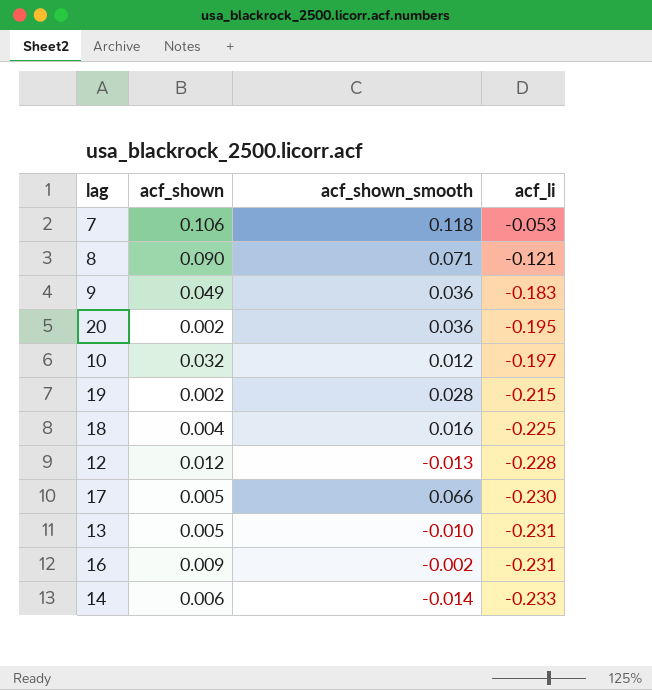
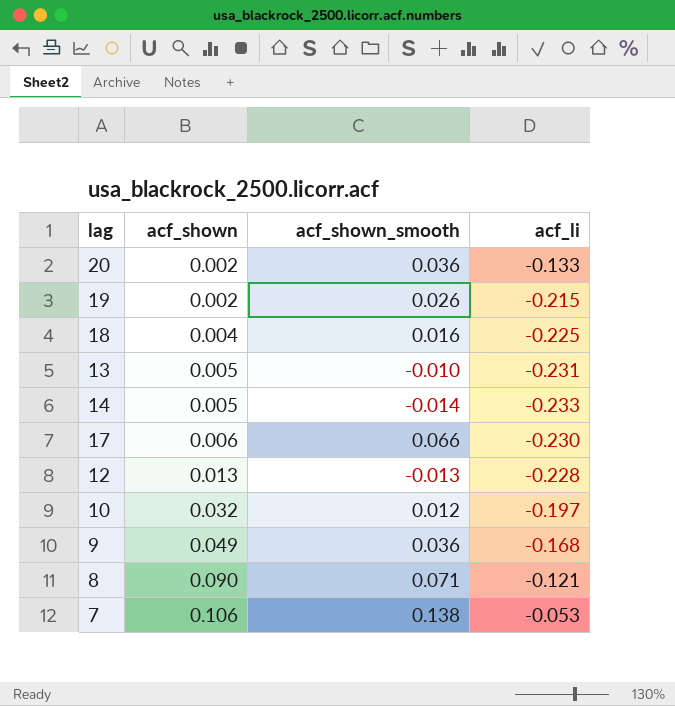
row order: acf_li descending -> acf_shown ascending
row 16: 0.009 | -0.002 | -0.231 -> none
20 | acf_li: -0.195 -> -0.133
19 | acf_shown_smooth: 0.028 -> 0.026
14 | acf_shown: 0.006 -> 0.005
17 | acf_shown: 0.005 -> 0.006
12 | acf_shown: 0.012 -> 0.013
9 | acf_li: -0.183 -> -0.168
7 | acf_shown_smooth: 0.118 -> 0.138

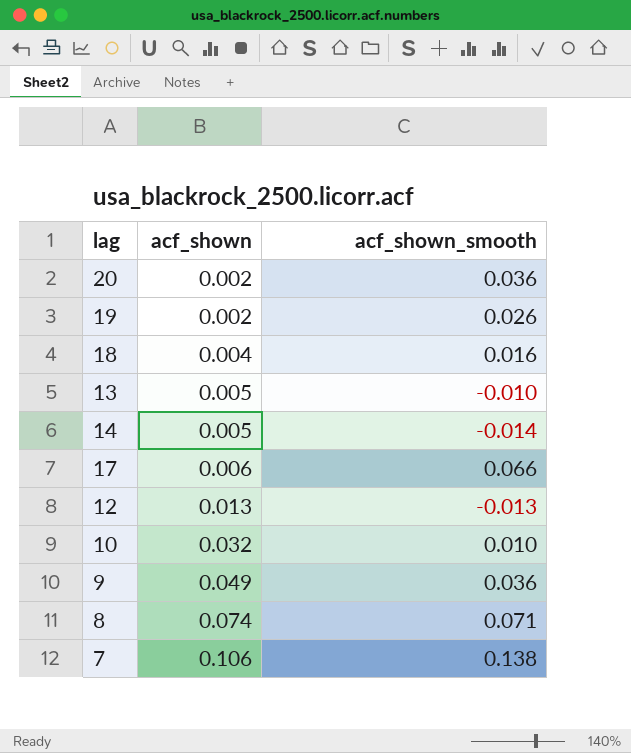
column acf_li | position: 4 -> none
10 | acf_shown_smooth: 0.012 -> 0.010
8 | acf_shown: 0.090 -> 0.074

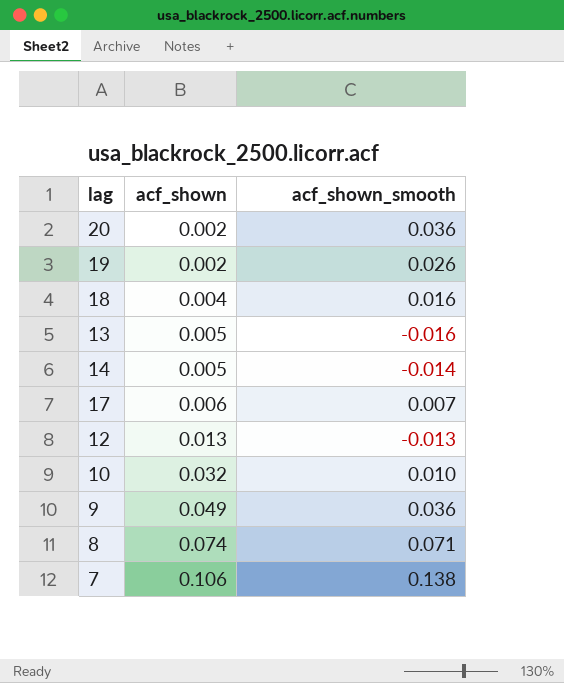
13 | acf_shown_smooth: -0.010 -> -0.016
17 | acf_shown_smooth: 0.066 -> 0.007

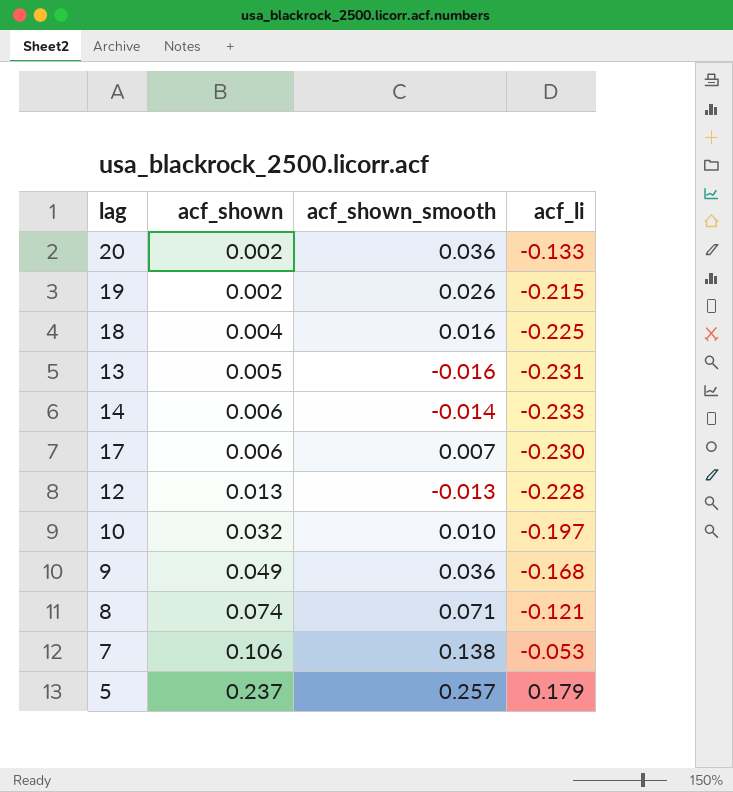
column acf_li | position: none -> 4
14 | acf_shown: 0.005 -> 0.006
row 5: none -> 0.237 | 0.257 | 0.179

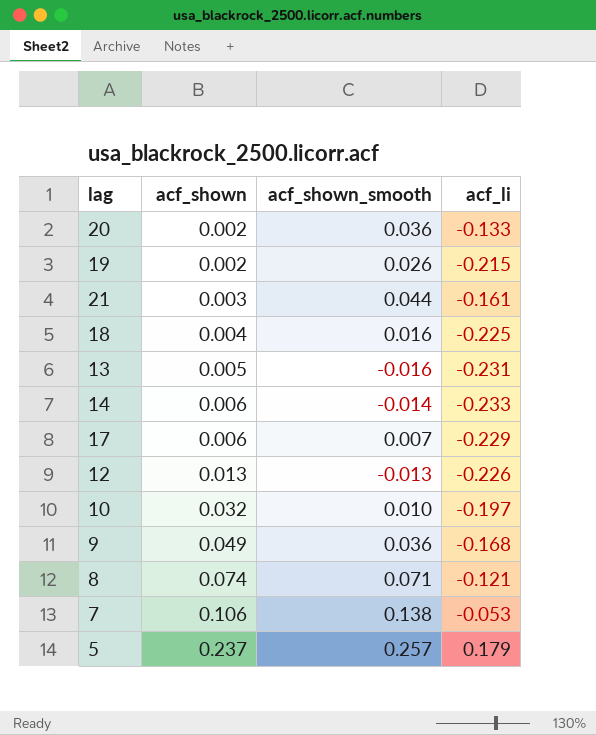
row 21: none -> 0.003 | 0.044 | -0.161
17 | acf_li: -0.230 -> -0.229
12 | acf_li: -0.228 -> -0.226

